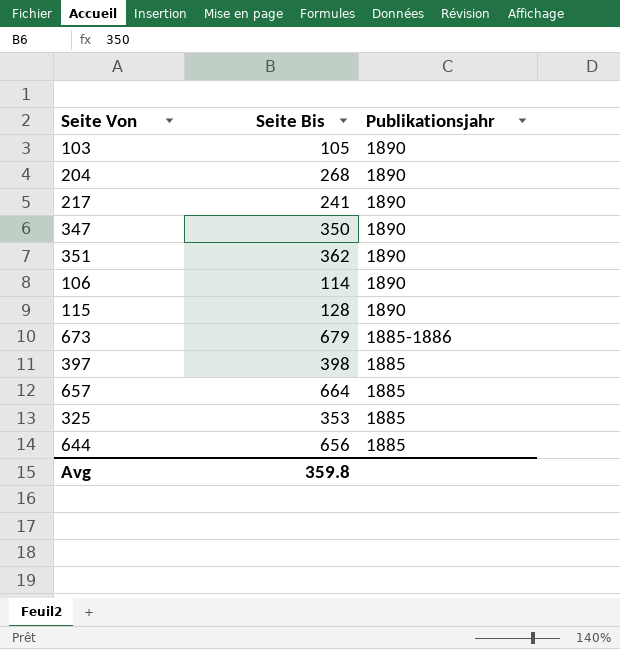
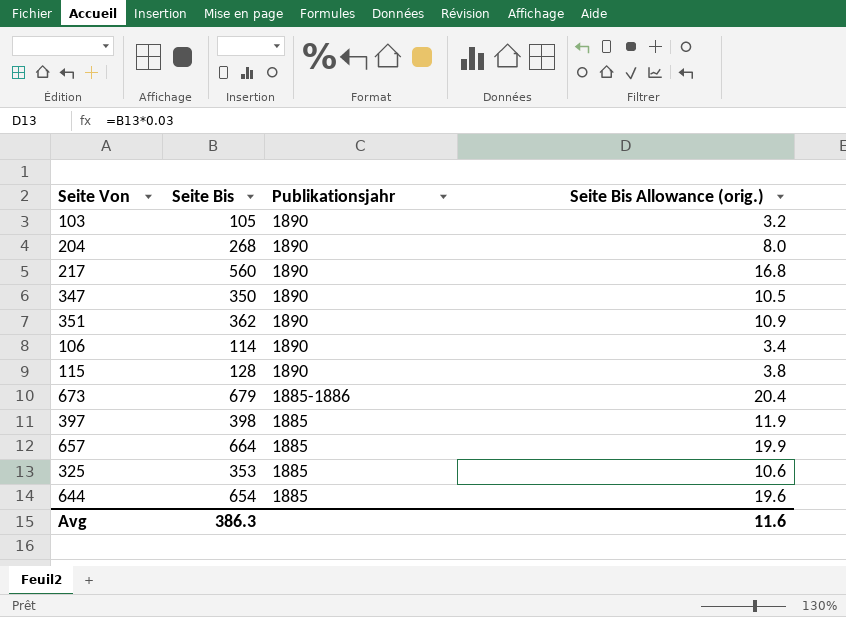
column Seite Bis Allowance (orig.) | formula: none -> [Seite Bis] * 0.03
217 | Seite Bis: 241 -> 560
644 | Seite Bis: 656 -> 654
Avg | Seite Bis: 359.8 -> 386.3

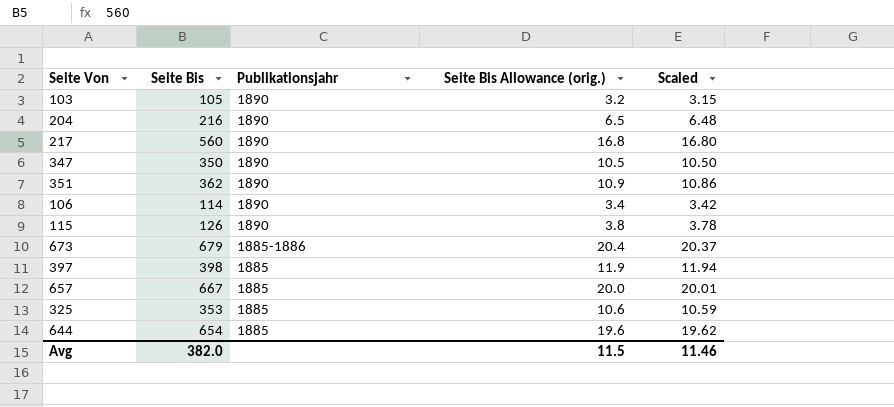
column Scaled | formula: none -> [Seite Bis] * 0.03
204 | Seite Bis: 268 -> 216
204 | Seite Bis Allowance (orig.): 8.0 -> 6.5
115 | Seite Bis: 128 -> 126
657 | Seite Bis: 664 -> 667
657 | Seite Bis Allowance (orig.): 19.9 -> 20.0
Avg | Seite Bis: 386.3 -> 382.0
Avg | Seite Bis Allowance (orig.): 11.6 -> 11.5

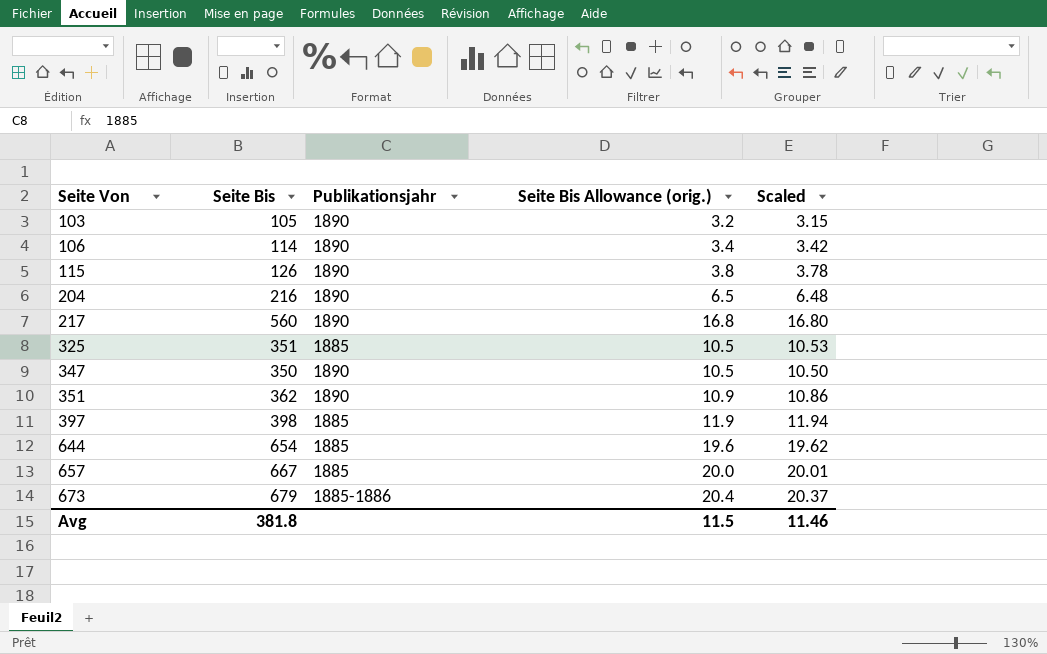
row order: Publikationsjahr descending -> Seite Von ascending
325 | Seite Bis: 353 -> 351
325 | Seite Bis Allowance (orig.): 10.6 -> 10.5
325 | Scaled: 10.59 -> 10.53
Avg | Seite Bis: 382.0 -> 381.8

